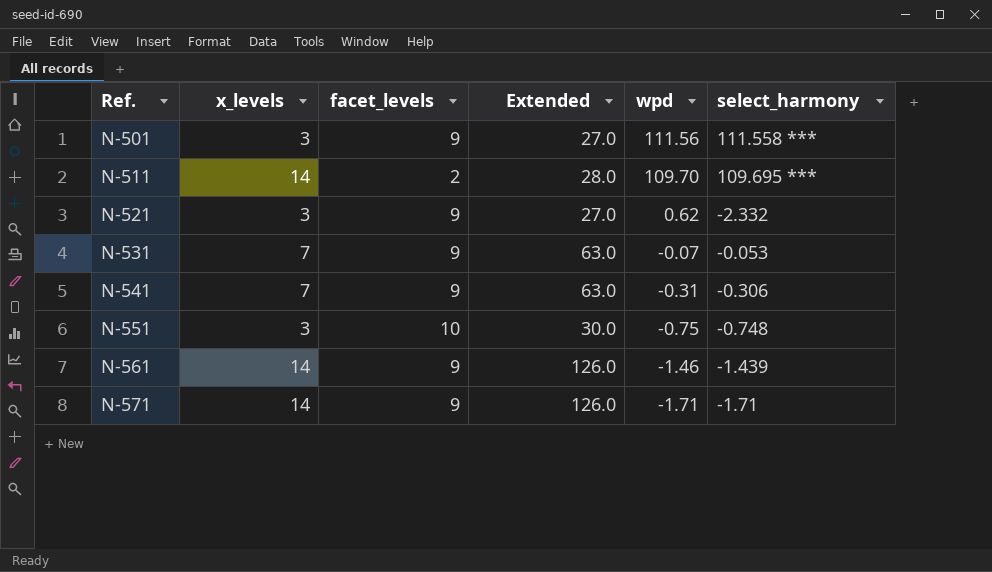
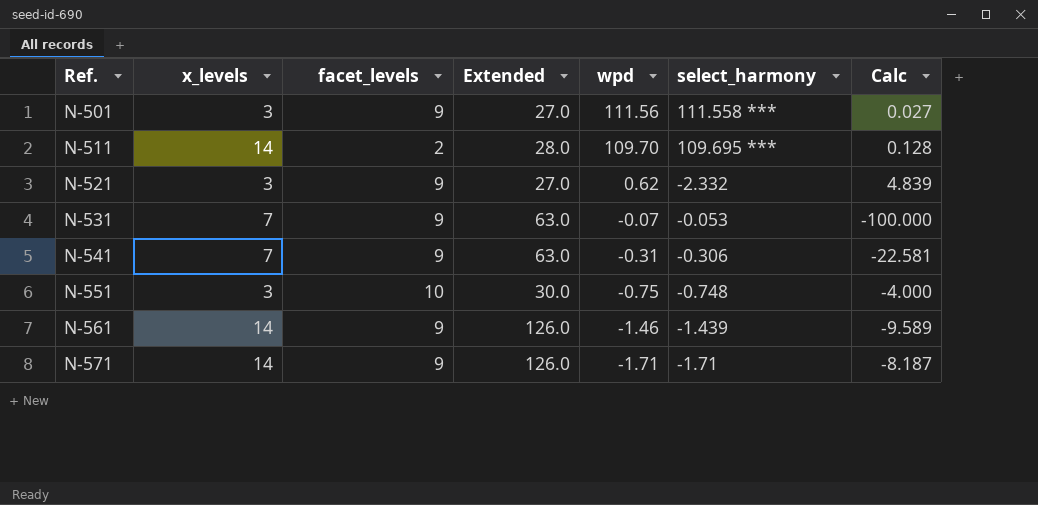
column Calc | formula: none -> [x_levels] / [wpd]

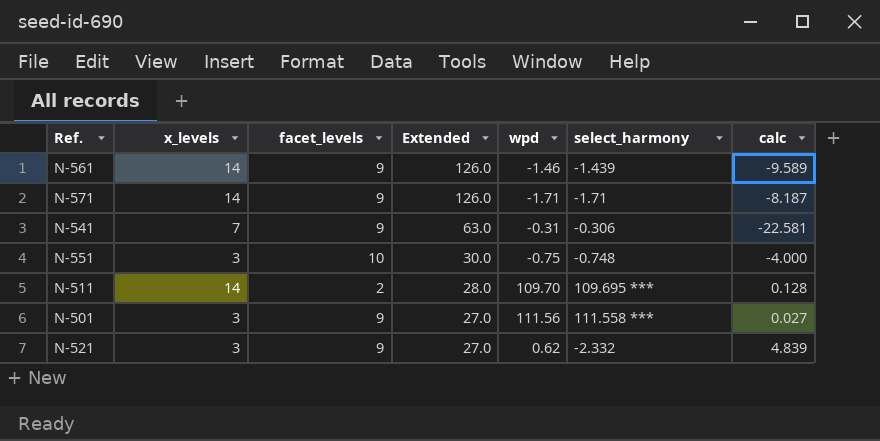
row order: Ref. ascending -> Extended descending
column name: Calc -> calc
row N-531: 7 | 9 | 63.0 | -0.07 | -0.053 | -100.000 -> none

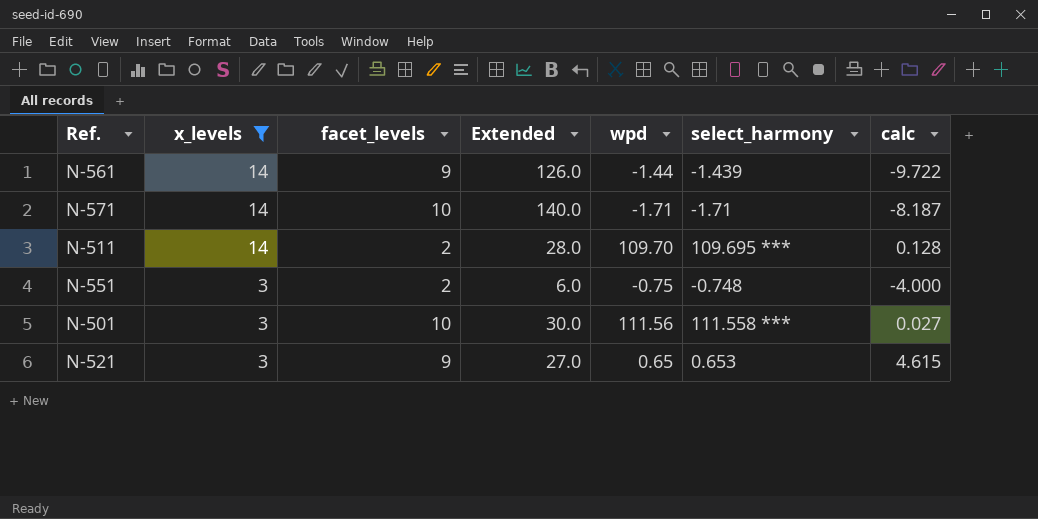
filter: none -> x_levels != 7
row order: Extended descending -> x_levels descending
N-561 | wpd: -1.46 -> -1.44
N-561 | calc: -9.589 -> -9.722
N-571 | facet_levels: 9 -> 10
N-571 | Extended: 126.0 -> 140.0
N-551 | facet_levels: 10 -> 2
N-551 | Extended: 30.0 -> 6.0
N-501 | facet_levels: 9 -> 10
N-501 | Extended: 27.0 -> 30.0
N-521 | wpd: 0.62 -> 0.65
N-521 | select_harmony: -2.332 -> 0.653
N-521 | calc: 4.839 -> 4.615

